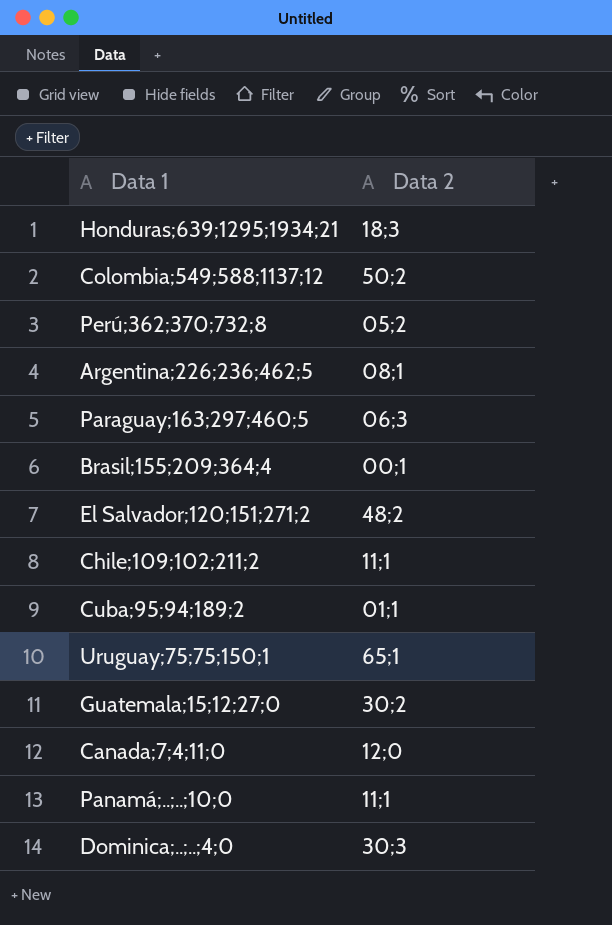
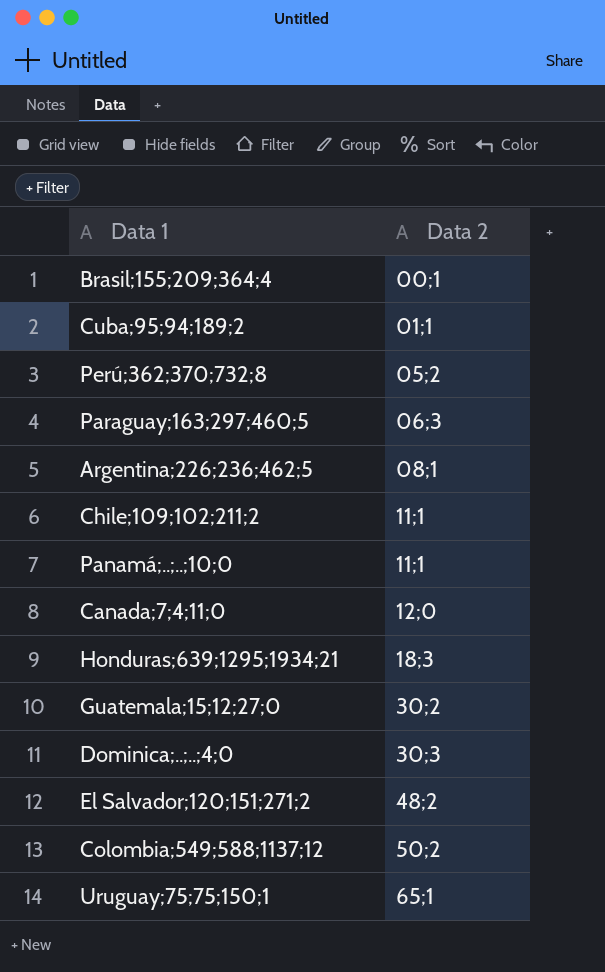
row order: none -> Data 2 ascending

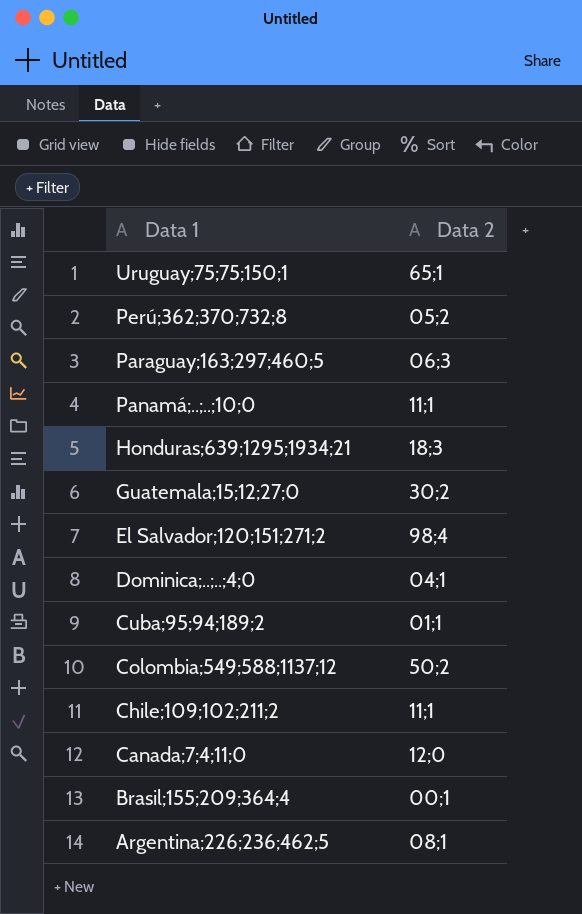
row order: Data 2 ascending -> Data 1 descending
El Salvador;120;151;271;2 | Data 2: 48;2 -> 98;4
Dominica;..;..;4;0 | Data 2: 30;3 -> 04;1

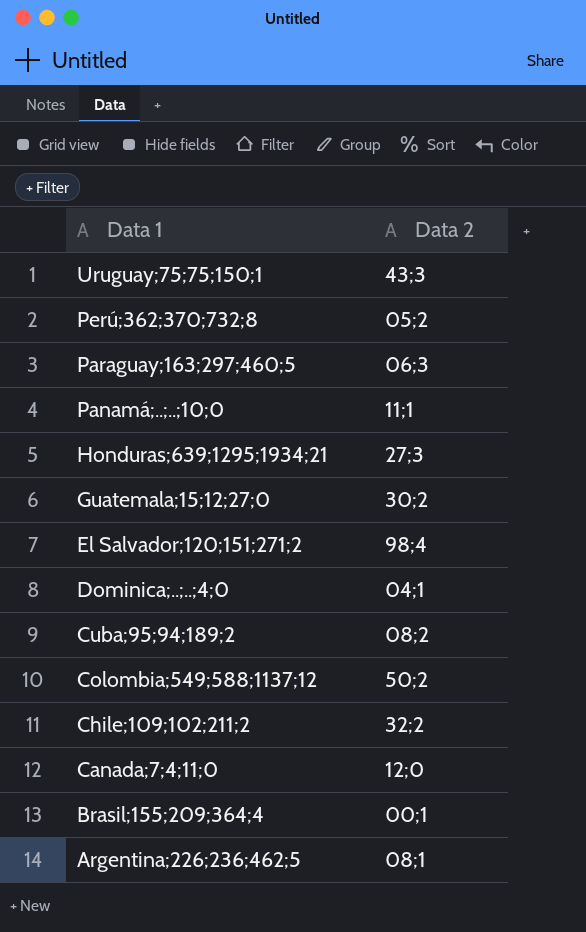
Uruguay;75;75;150;1 | Data 2: 65;1 -> 43;3
Honduras;639;1295;1934;21 | Data 2: 18;3 -> 27;3
Cuba;95;94;189;2 | Data 2: 01;1 -> 08;2
Chile;109;102;211;2 | Data 2: 11;1 -> 32;2

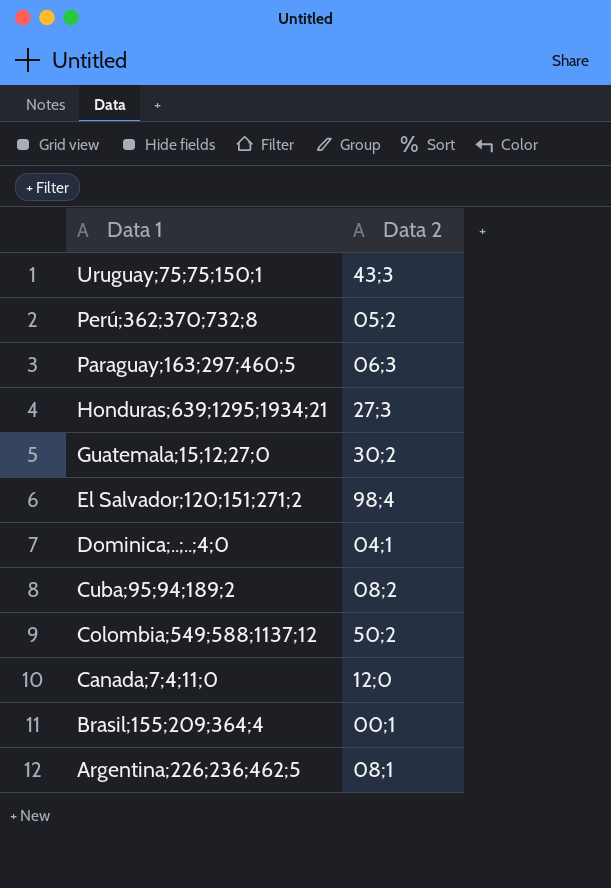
row Panamá;..;..;10;0: 11;1 -> none
row Chile;109;102;211;2: 32;2 -> none

